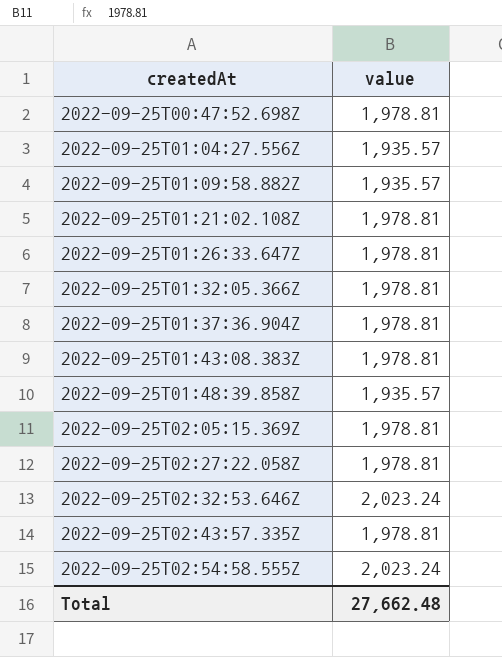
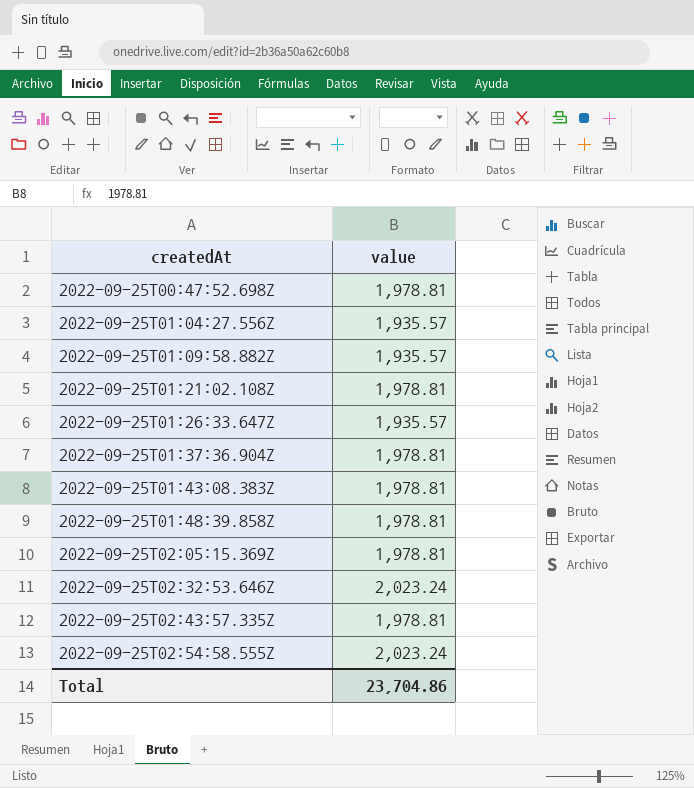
row 2022-09-25T01:32:05.366Z: 1,978.81 -> none
row 2022-09-25T02:27:22.058Z: 1,978.81 -> none
2022-09-25T01:26:33.647Z | value: 1,978.81 -> 1,935.57
2022-09-25T01:48:39.858Z | value: 1,935.57 -> 1,978.81
Total | value: 27,662.48 -> 23,704.86

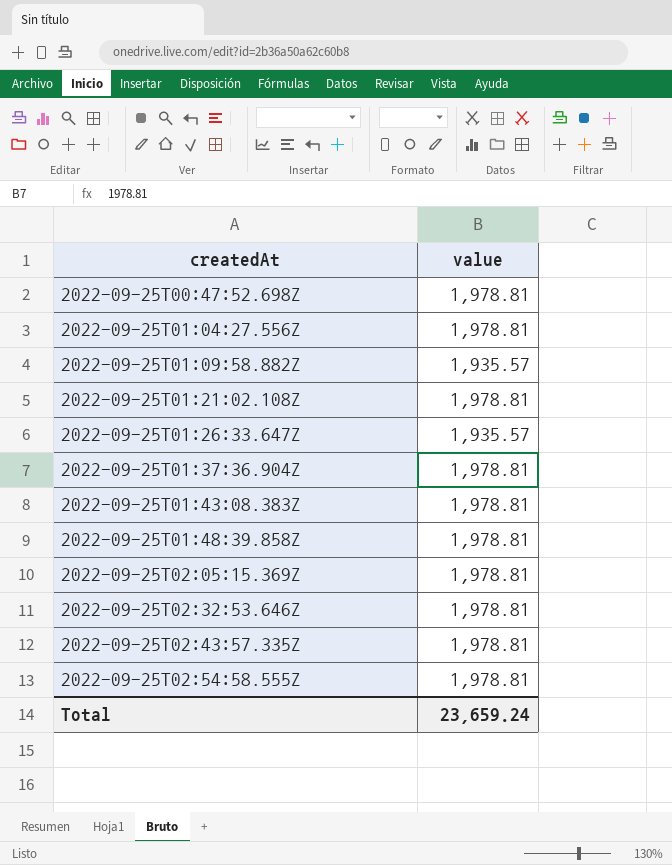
2022-09-25T01:04:27.556Z | value: 1,935.57 -> 1,978.81
2022-09-25T02:32:53.646Z | value: 2,023.24 -> 1,978.81
2022-09-25T02:54:58.555Z | value: 2,023.24 -> 1,978.81
Total | value: 23,704.86 -> 23,659.24

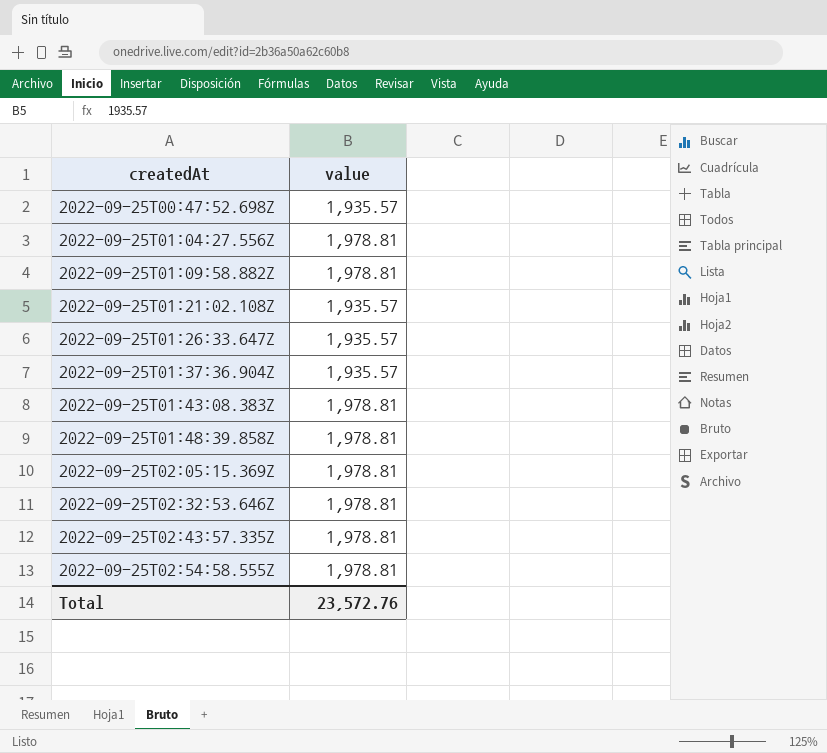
2022-09-25T00:47:52.698Z | value: 1,978.81 -> 1,935.57
2022-09-25T01:09:58.882Z | value: 1,935.57 -> 1,978.81
2022-09-25T01:21:02.108Z | value: 1,978.81 -> 1,935.57
2022-09-25T01:37:36.904Z | value: 1,978.81 -> 1,935.57
Total | value: 23,659.24 -> 23,572.76

